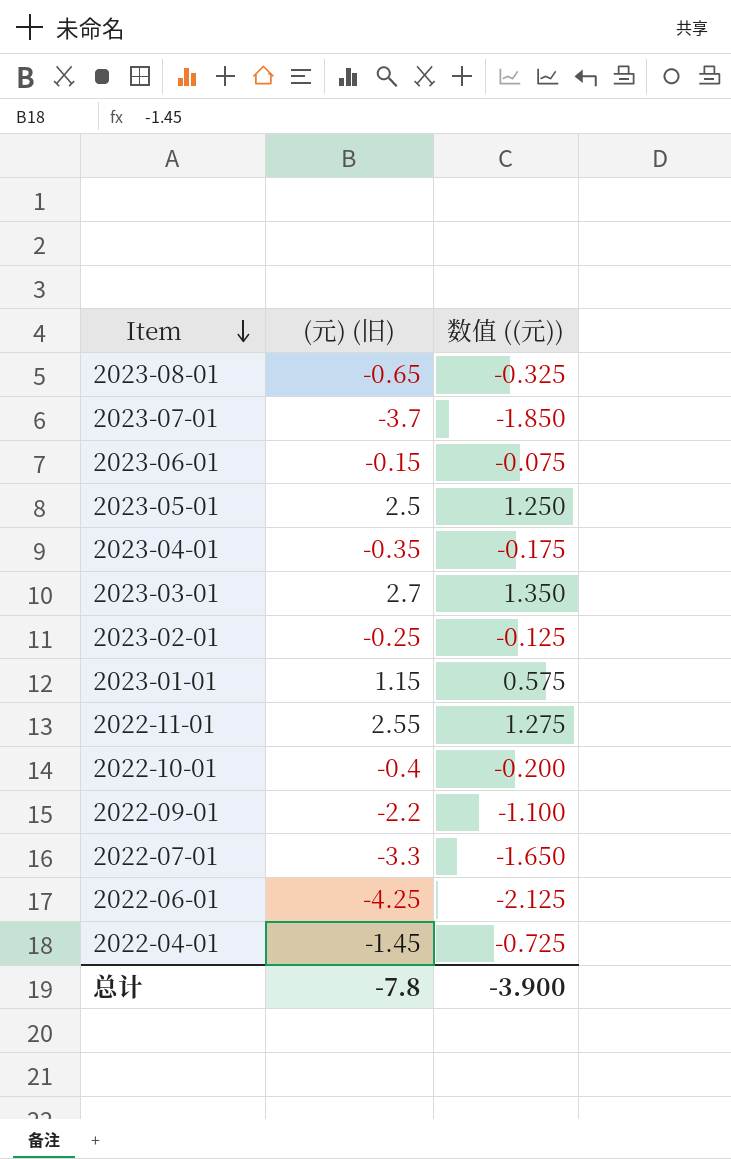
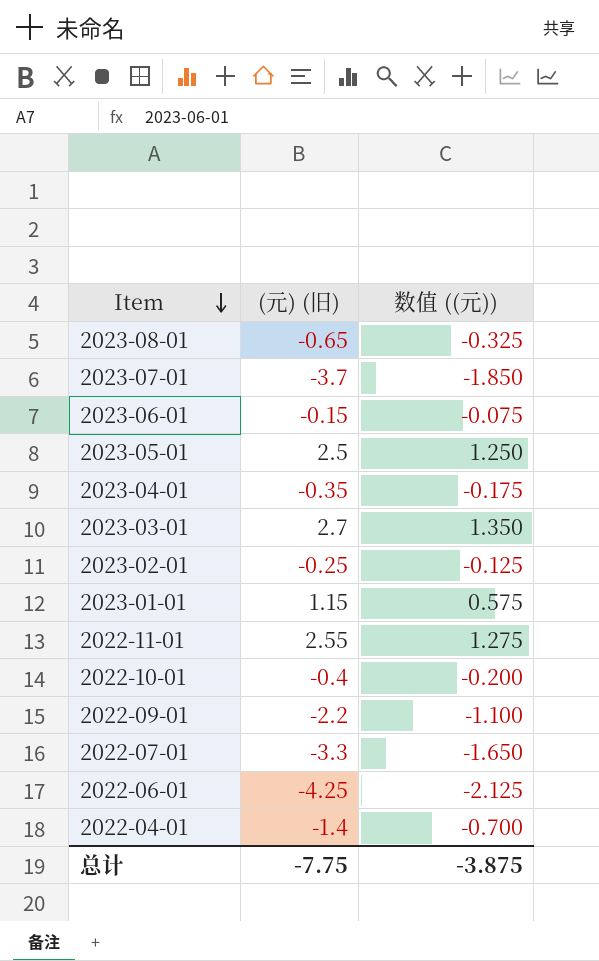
2022-04-01 | (元) (旧): -1.45 -> -1.4
2022-04-01 | 数值 ((元)): -0.725 -> -0.700
总计 | (元) (旧): -7.8 -> -7.75
总计 | 数值 ((元)): -3.900 -> -3.875

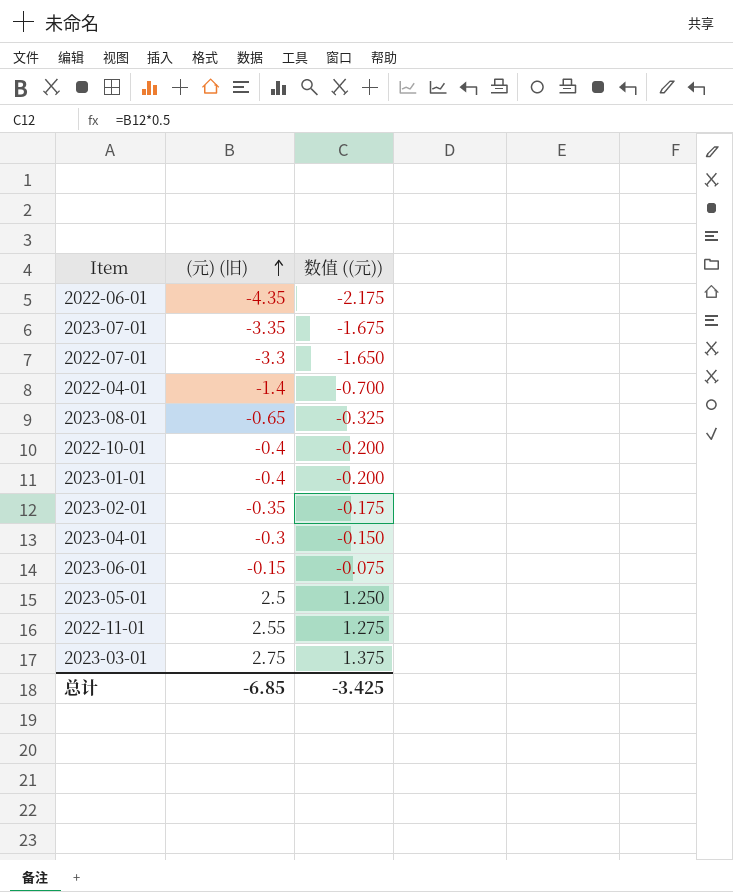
row order: Item descending -> (元) (旧) ascending
row 2022-09-01: -2.2 | -1.100 -> none
2022-06-01 | (元) (旧): -4.25 -> -4.35
2022-06-01 | 数值 ((元)): -2.125 -> -2.175
2023-07-01 | (元) (旧): -3.7 -> -3.35
2023-07-01 | 数值 ((元)): -1.850 -> -1.675
2023-01-01 | (元) (旧): 1.15 -> -0.4
2023-01-01 | 数值 ((元)): 0.575 -> -0.200
2023-02-01 | (元) (旧): -0.25 -> -0.35
2023-02-01 | 数值 ((元)): -0.125 -> -0.175
2023-04-01 | (元) (旧): -0.35 -> -0.3
2023-04-01 | 数值 ((元)): -0.175 -> -0.150
2023-03-01 | (元) (旧): 2.7 -> 2.75
2023-03-01 | 数值 ((元)): 1.350 -> 1.375
总计 | (元) (旧): -7.75 -> -6.85
总计 | 数值 ((元)): -3.875 -> -3.425

